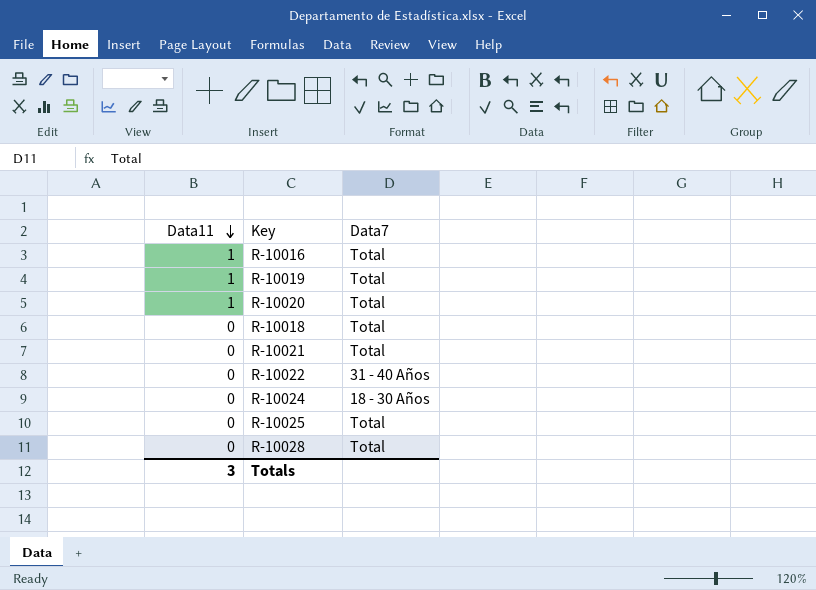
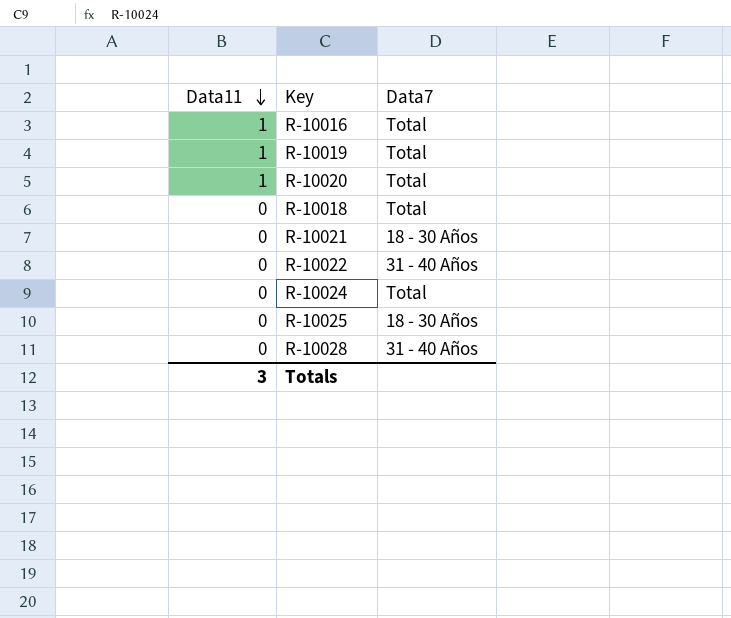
R-10021 | Data7: Total -> 18 - 30 Años
R-10024 | Data7: 18 - 30 Años -> Total
R-10025 | Data7: Total -> 18 - 30 Años
R-10028 | Data7: Total -> 31 - 40 Años

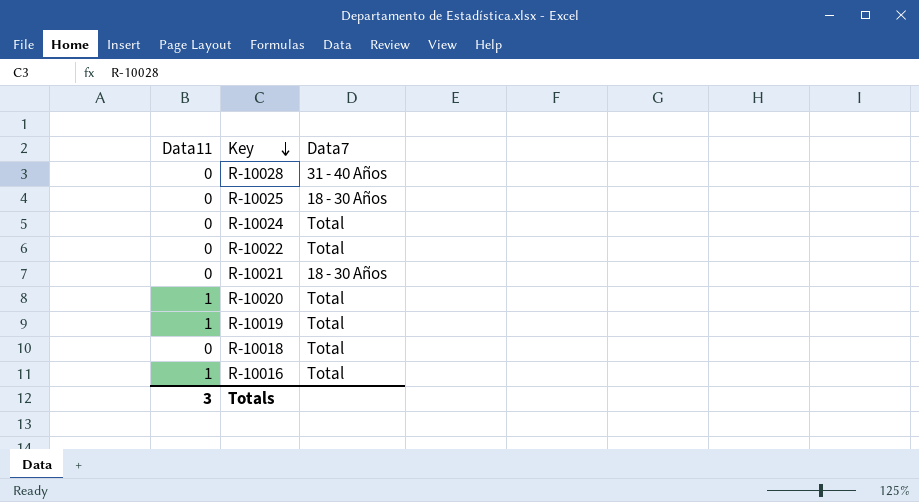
row order: Data11 descending -> Key descending
R-10022 | Data7: 31 - 40 Años -> Total

